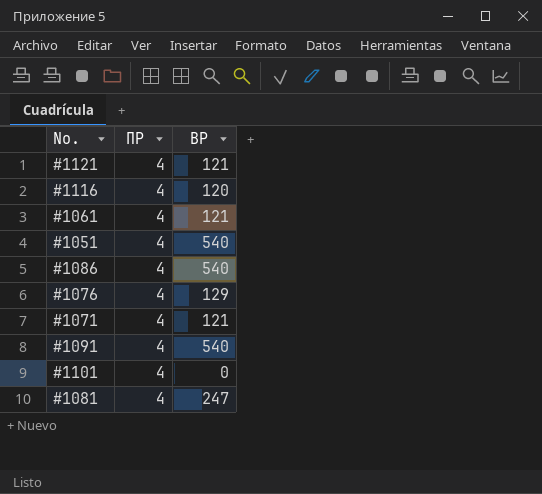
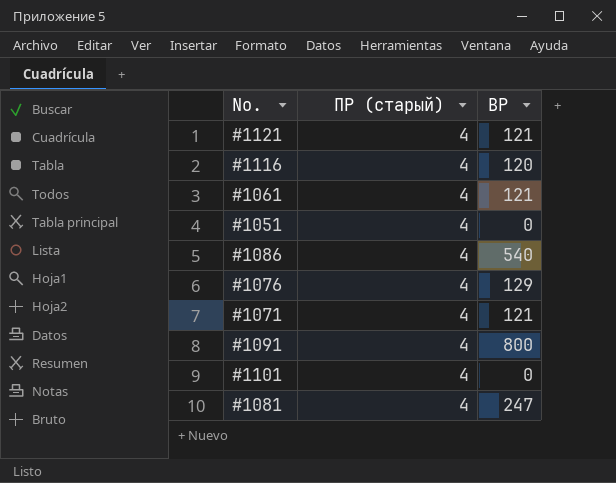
column name: ПР -> ПР (старый)
#1051 | ВР: 540 -> 0
#1091 | ВР: 540 -> 800

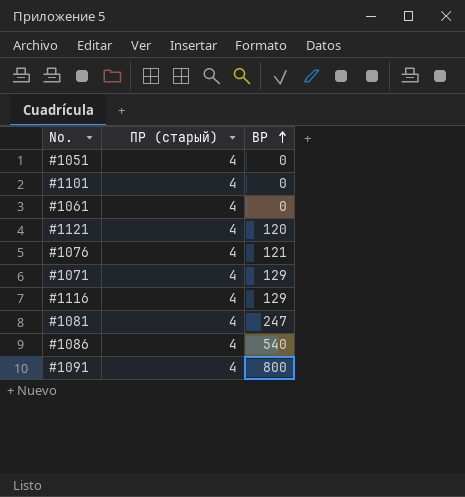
row order: none -> ВР ascending
#1061 | ВР: 121 -> 0
#1121 | ВР: 121 -> 120
#1076 | ВР: 129 -> 121
#1071 | ВР: 121 -> 129
#1116 | ВР: 120 -> 129

